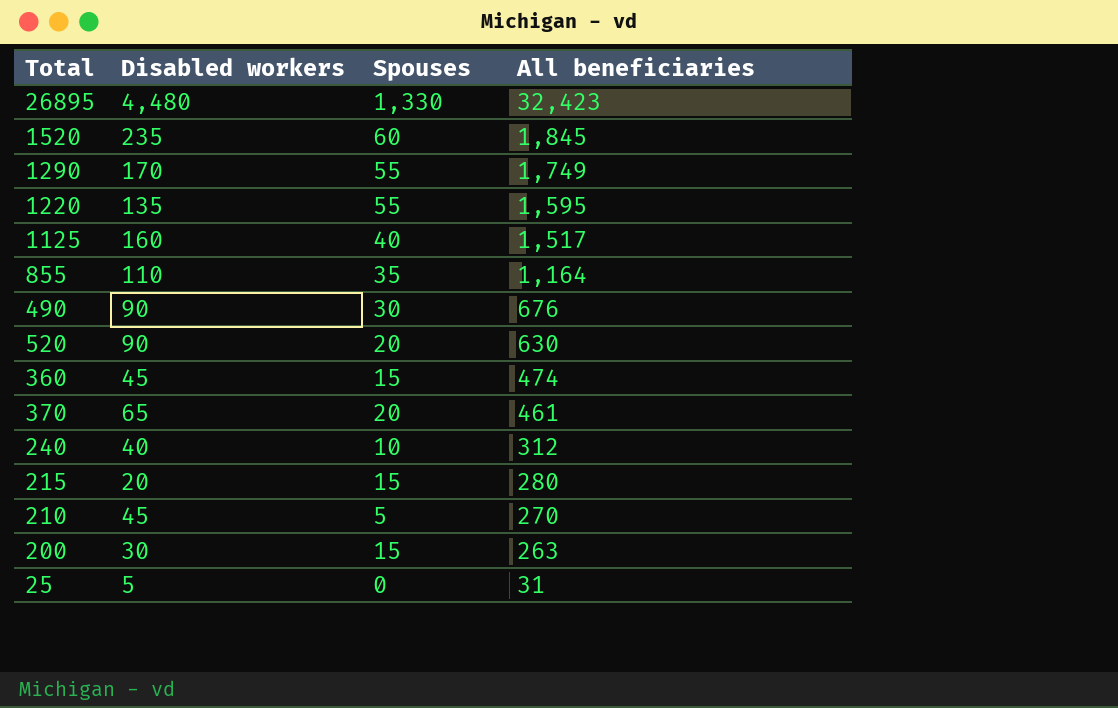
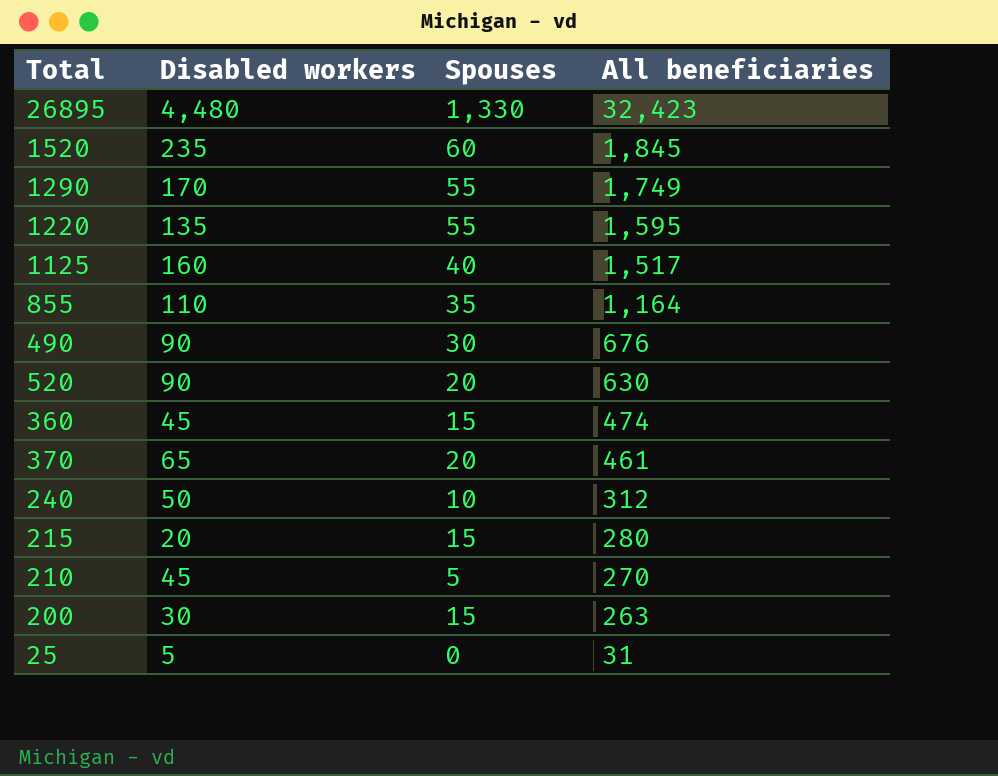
240 | Disabled workers: 40 -> 50

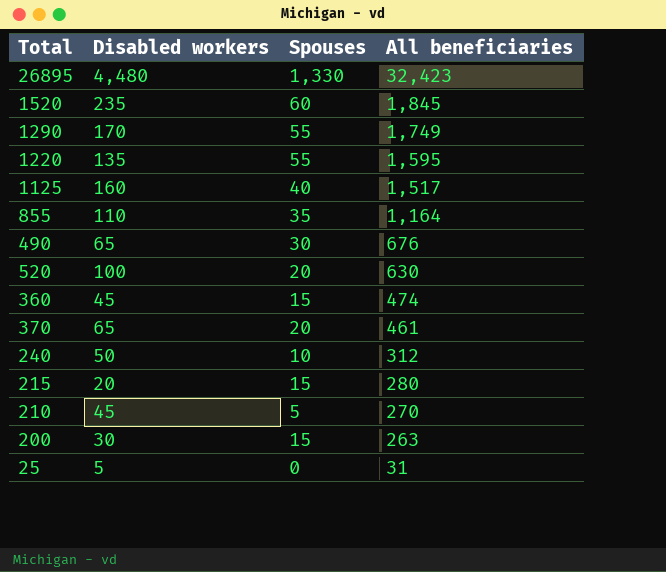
490 | Disabled workers: 90 -> 65
520 | Disabled workers: 90 -> 100

